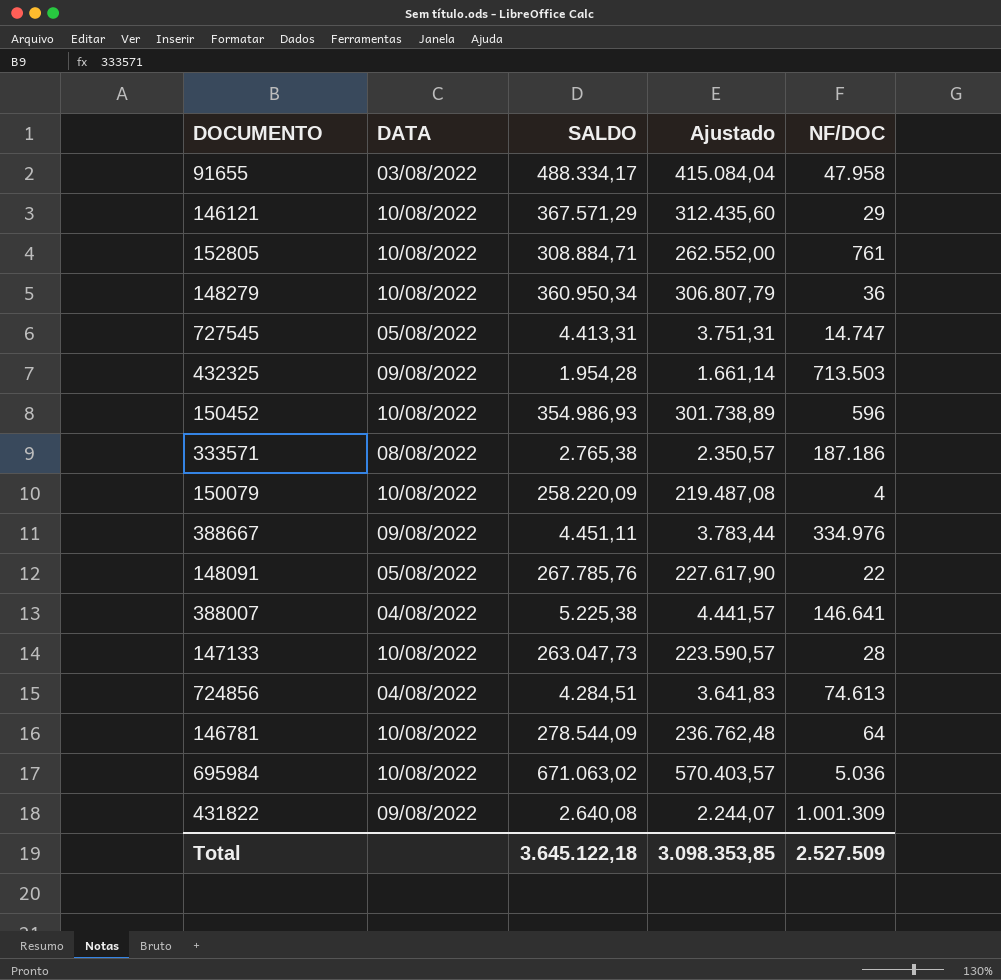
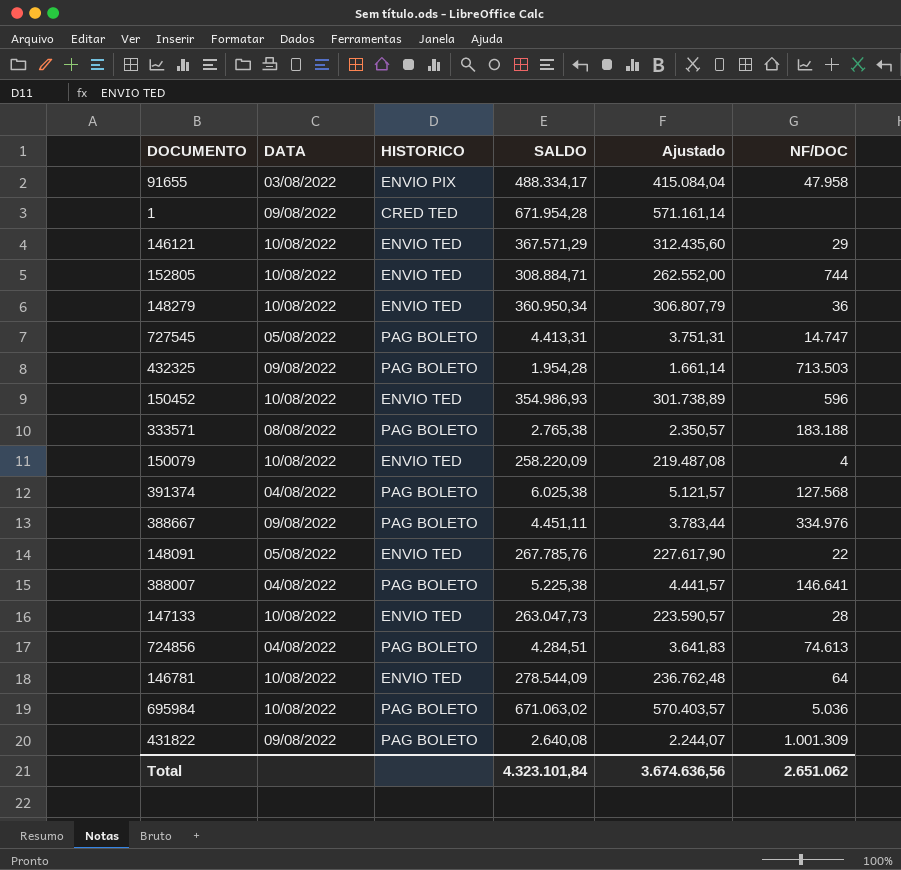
column HISTORICO | position: none -> 3
row 1: none -> 09/08/2022 | CRED TED | 671.954,28 | 571.161,14 | none
152805 | NF/DOC: 761 -> 744
333571 | NF/DOC: 187.186 -> 183.188
row 391374: none -> 04/08/2022 | PAG BOLETO | 6.025,38 | 5.121,57 | 127.568
Total | SALDO: 3.645.122,18 -> 4.323.101,84
Total | Ajustado: 3.098.353,85 -> 3.674.636,56
Total | NF/DOC: 2.527.509 -> 2.651.062

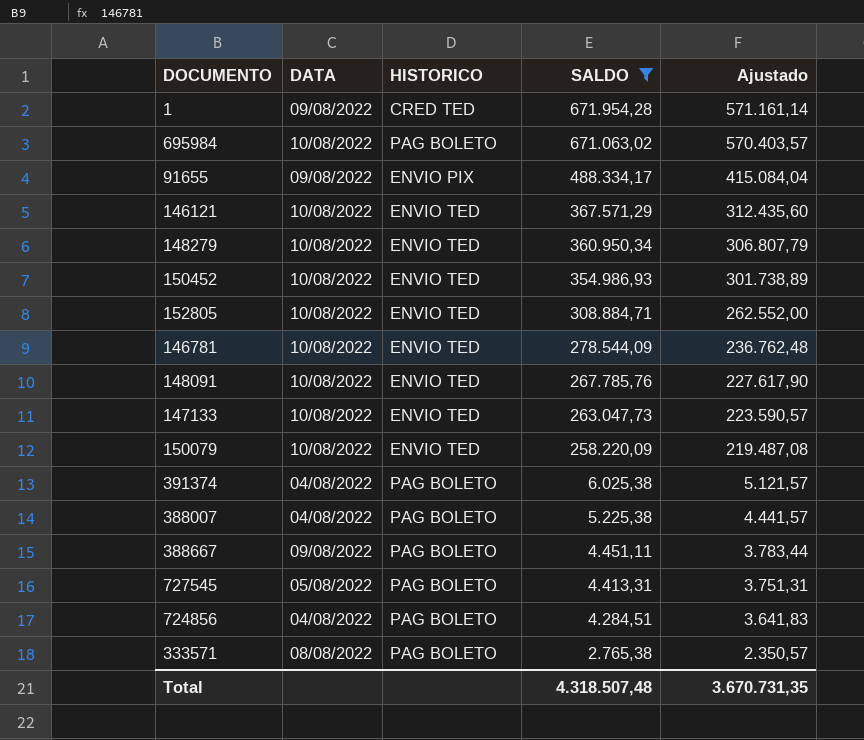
filter: none -> SALDO >= 2.765,38
row order: none -> SALDO descending
column NF/DOC | position: 6 -> none
91655 | DATA: 03/08/2022 -> 09/08/2022
148091 | DATA: 05/08/2022 -> 10/08/2022
Total | SALDO: 4.323.101,84 -> 4.318.507,48
Total | Ajustado: 3.674.636,56 -> 3.670.731,35

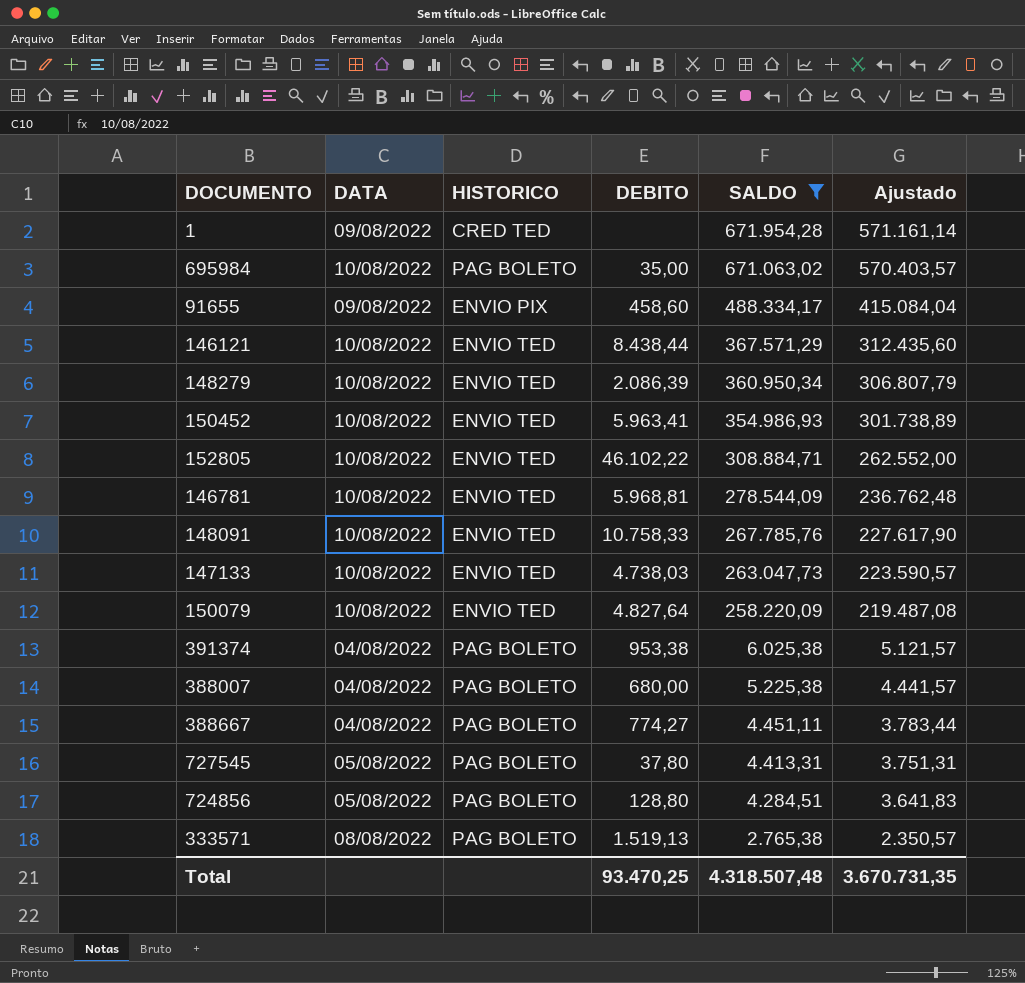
column DEBITO | position: none -> 4
388667 | DATA: 09/08/2022 -> 04/08/2022
724856 | DATA: 04/08/2022 -> 05/08/2022

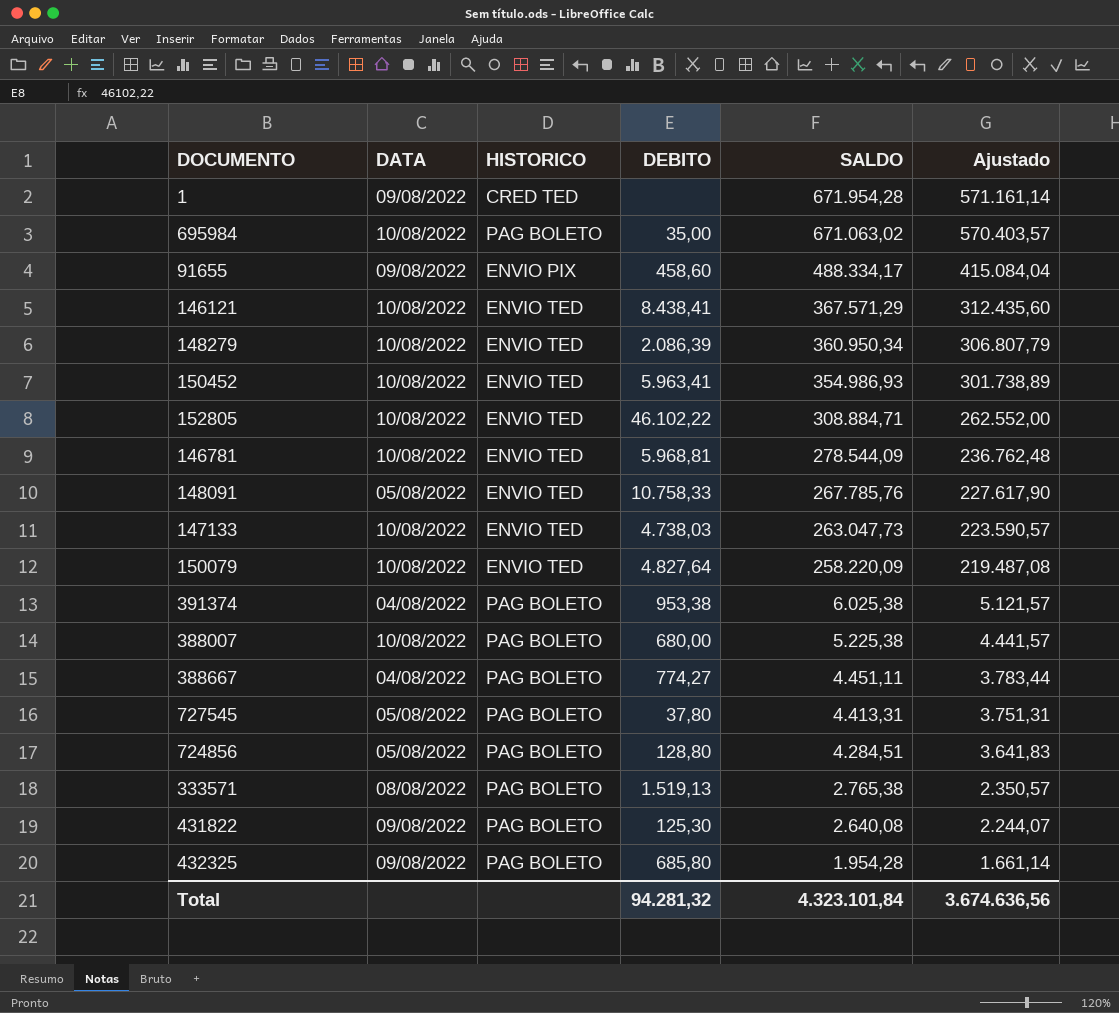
filter: SALDO >= 2.765,38 -> none
146121 | DEBITO: 8.438,44 -> 8.438,41
148091 | DATA: 10/08/2022 -> 05/08/2022
388007 | DATA: 04/08/2022 -> 10/08/2022
Total | DEBITO: 93.470,25 -> 94.281,32
Total | SALDO: 4.318.507,48 -> 4.323.101,84
Total | Ajustado: 3.670.731,35 -> 3.674.636,56

